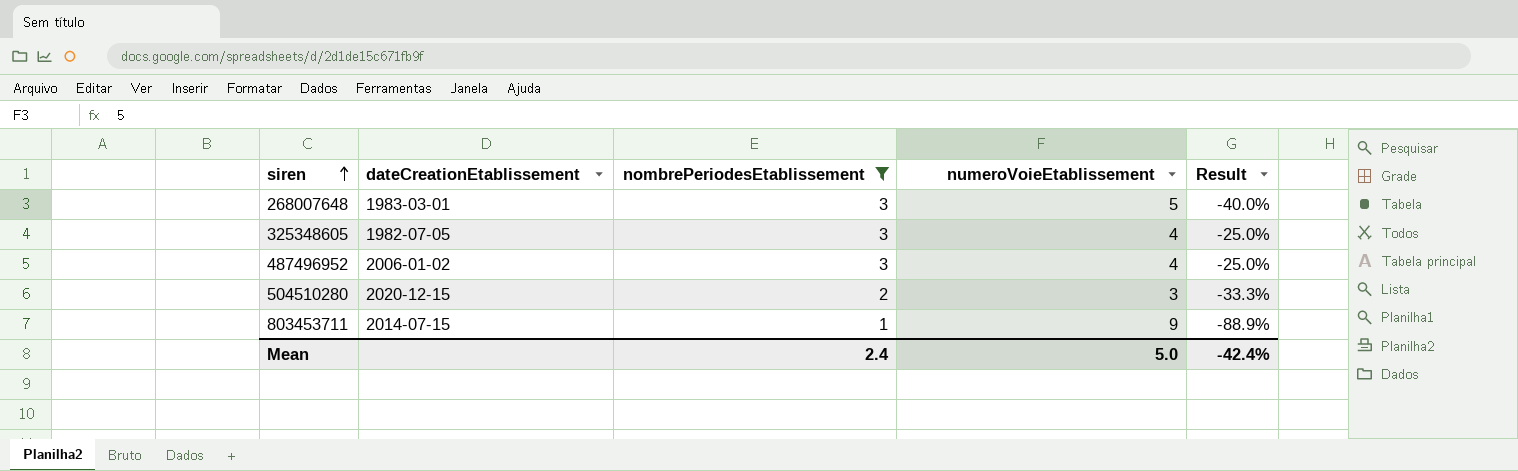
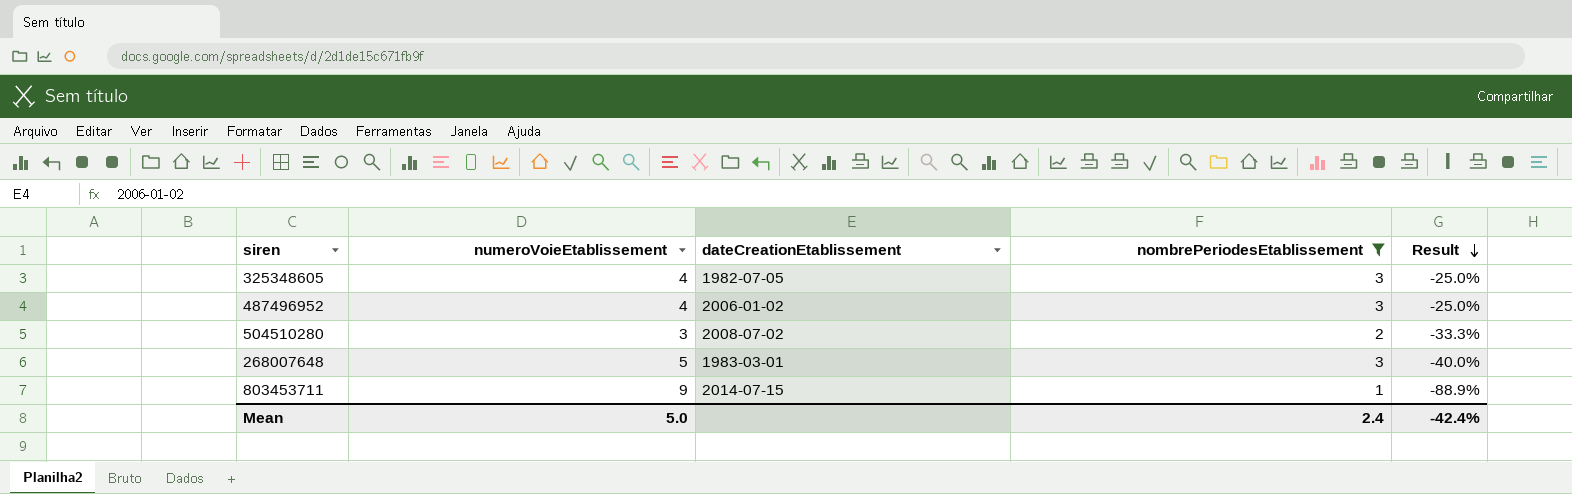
row order: siren ascending -> Result descending
column numeroVoieEtablissement | position: 4 -> 2
504510280 | dateCreationEtablissement: 2020-12-15 -> 2008-07-02

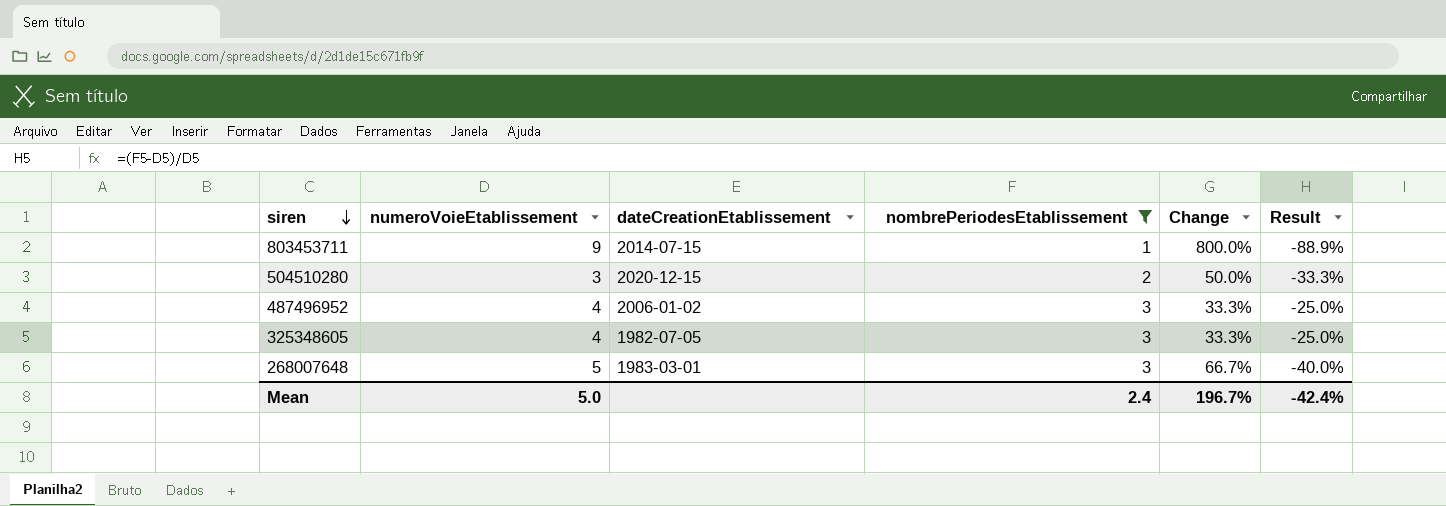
row order: Result descending -> siren descending
column Change | formula: none -> ([numeroVoieEtablissement] - [nombrePeriodesEtablissement]) / [nombrePeriodesEtablissement]
504510280 | dateCreationEtablissement: 2008-07-02 -> 2020-12-15

